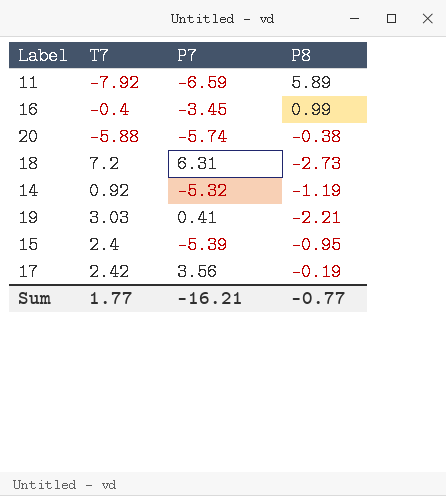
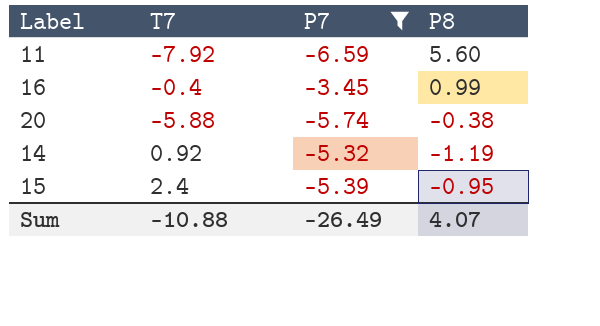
filter: none -> P7 <= -3.45
11 | P8: 5.89 -> 5.60
Sum | T7: 1.77 -> -10.88
Sum | P7: -16.21 -> -26.49
Sum | P8: -0.77 -> 4.07

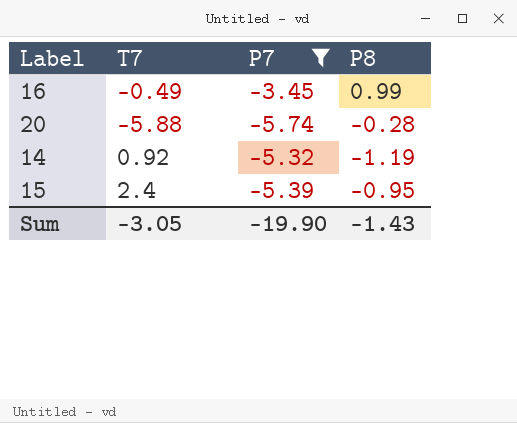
row 11: -7.92 | -6.59 | 5.60 -> none
16 | T7: -0.4 -> -0.49
20 | P8: -0.38 -> -0.28
Sum | T7: -10.88 -> -3.05
Sum | P7: -26.49 -> -19.90
Sum | P8: 4.07 -> -1.43

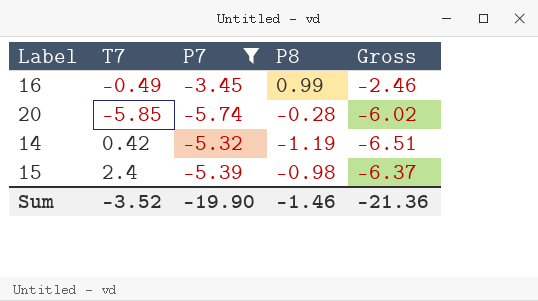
column Gross | formula: none -> [P7] + [P8]
20 | T7: -5.88 -> -5.85
14 | T7: 0.92 -> 0.42
15 | P8: -0.95 -> -0.98
Sum | T7: -3.05 -> -3.52
Sum | P8: -1.43 -> -1.46

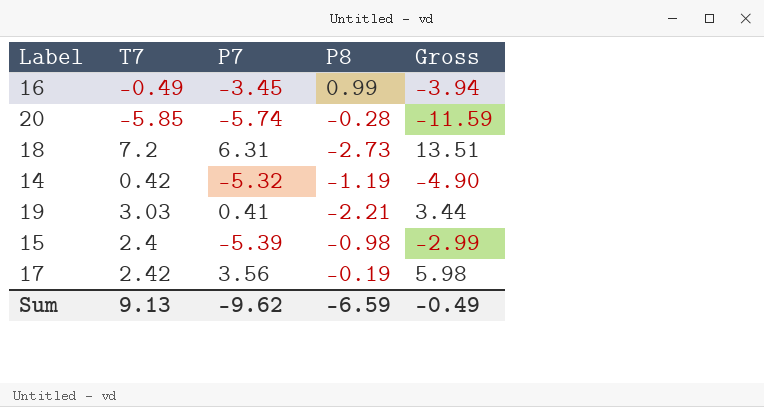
filter: P7 <= -3.45 -> none
column Gross | formula: [P7] + [P8] -> [T7] + [P7]
Sum | T7: -3.52 -> 9.13
Sum | P7: -19.90 -> -9.62
Sum | P8: -1.46 -> -6.59
Sum | Gross: -21.36 -> -0.49

